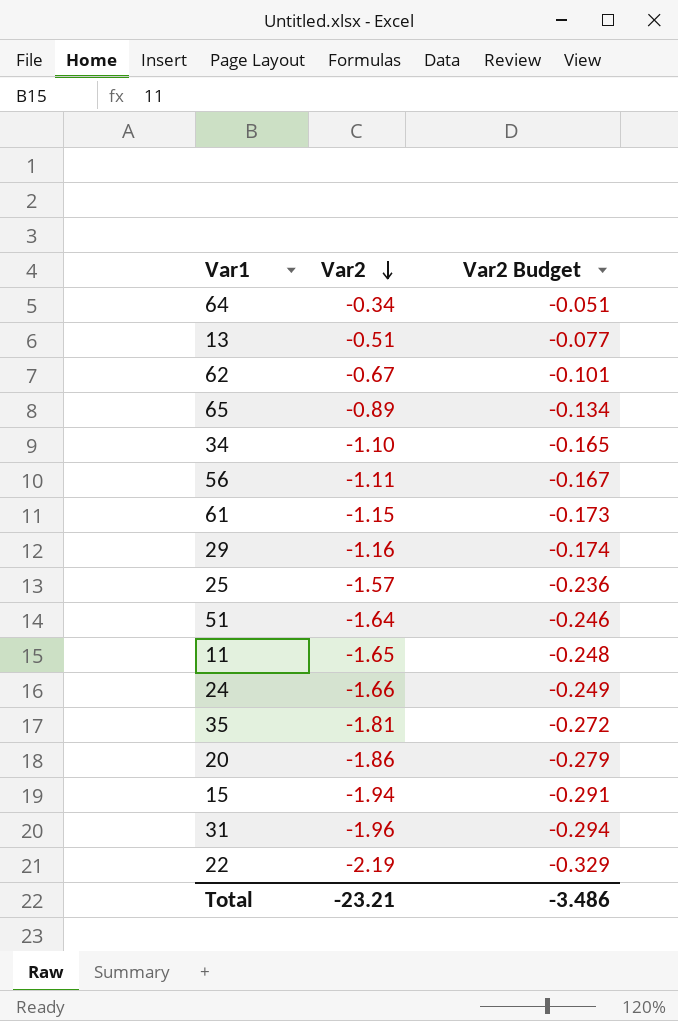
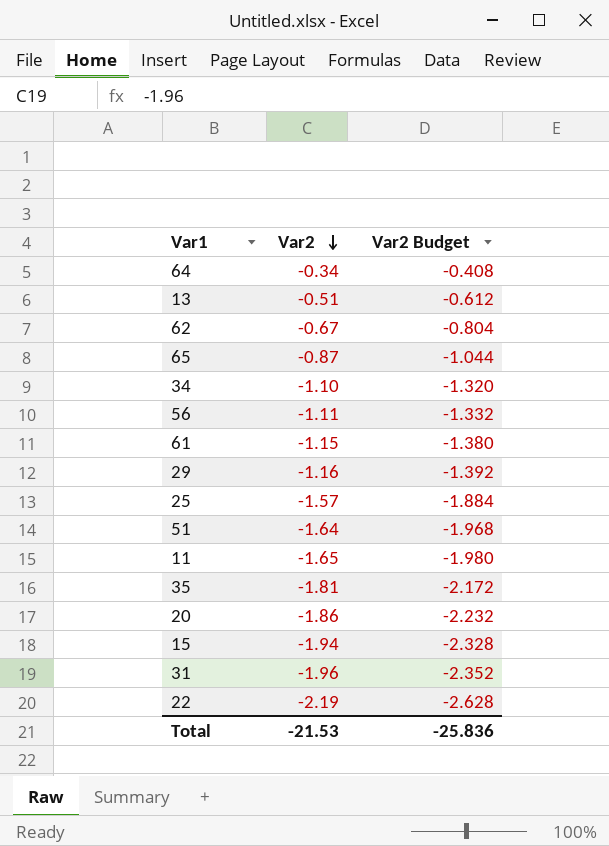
column Var2 Budget | formula: [Var2] * 0.15 -> [Var2] * 1.2
row 24: -1.66 | -0.249 -> none
65 | Var2: -0.89 -> -0.87
Total | Var2: -23.21 -> -21.53
Total | Var2 Budget: -3.486 -> -25.836

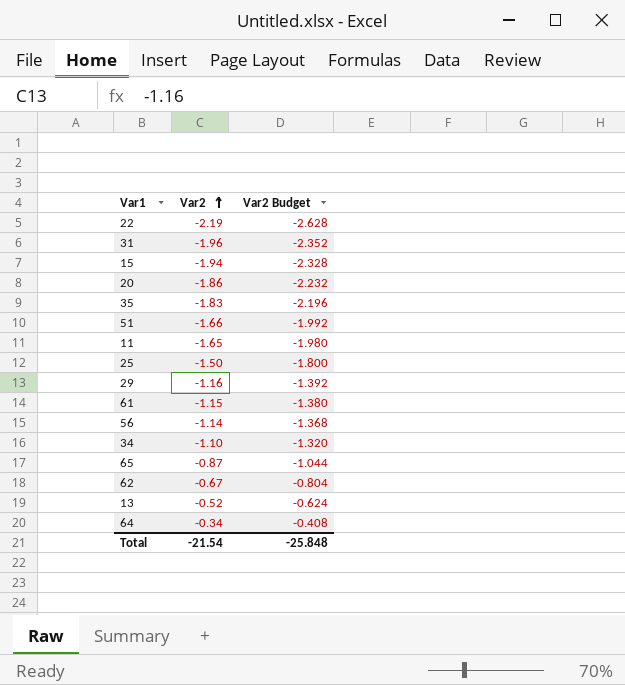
row order: Var2 descending -> Var2 ascending
35 | Var2: -1.81 -> -1.83
35 | Var2 Budget: -2.172 -> -2.196
51 | Var2: -1.64 -> -1.66
51 | Var2 Budget: -1.968 -> -1.992
25 | Var2: -1.57 -> -1.50
25 | Var2 Budget: -1.884 -> -1.800
56 | Var2: -1.11 -> -1.14
56 | Var2 Budget: -1.332 -> -1.368
13 | Var2: -0.51 -> -0.52
13 | Var2 Budget: -0.612 -> -0.624
Total | Var2: -21.53 -> -21.54
Total | Var2 Budget: -25.836 -> -25.848

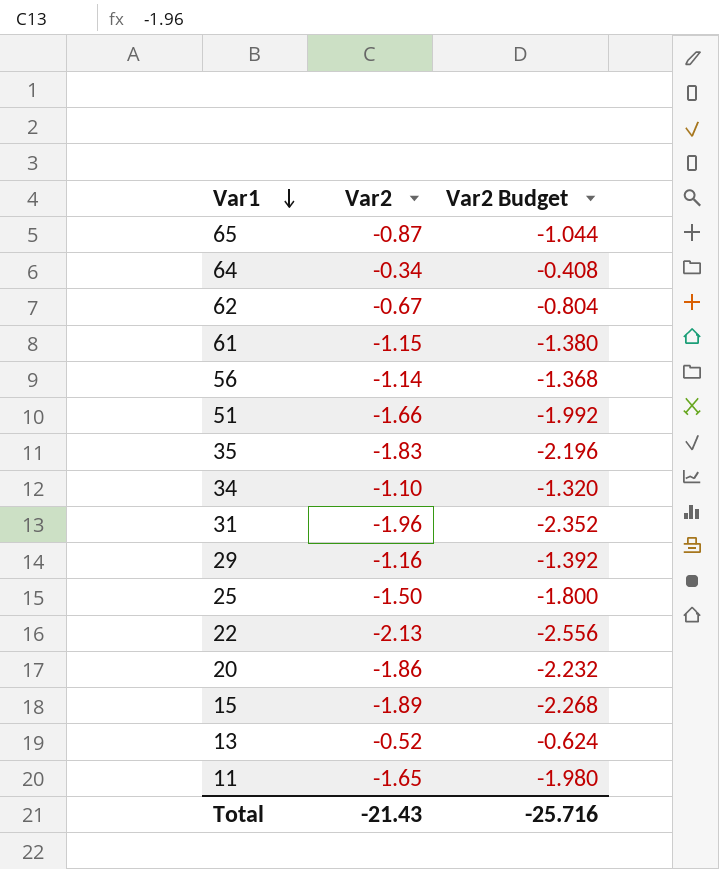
row order: Var2 ascending -> Var1 descending
22 | Var2: -2.19 -> -2.13
22 | Var2 Budget: -2.628 -> -2.556
15 | Var2: -1.94 -> -1.89
15 | Var2 Budget: -2.328 -> -2.268
Total | Var2: -21.54 -> -21.43
Total | Var2 Budget: -25.848 -> -25.716

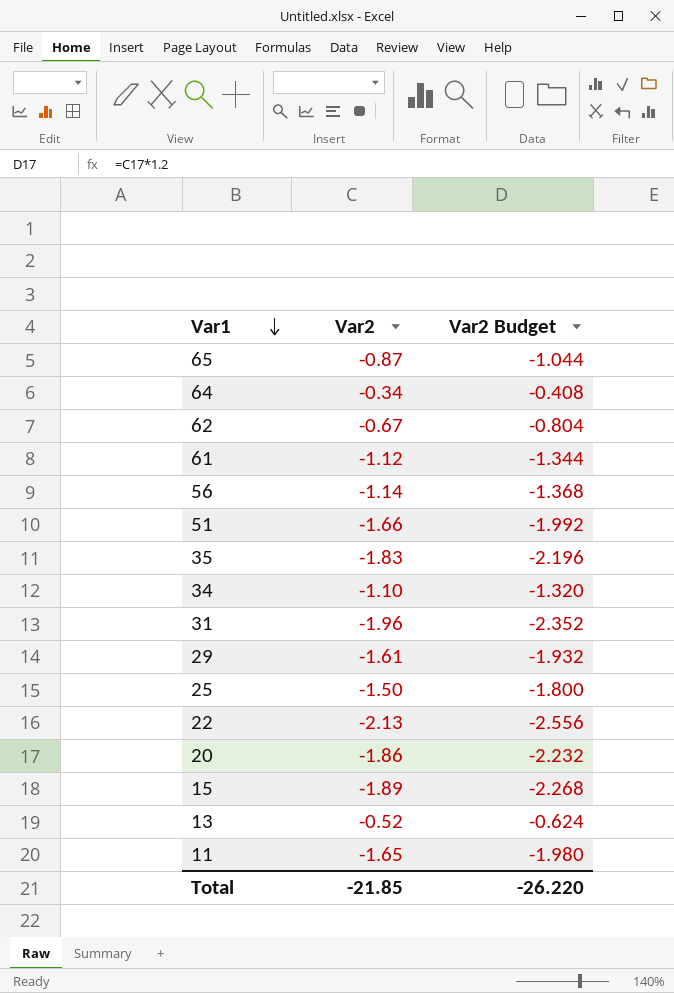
61 | Var2: -1.15 -> -1.12
61 | Var2 Budget: -1.380 -> -1.344
29 | Var2: -1.16 -> -1.61
29 | Var2 Budget: -1.392 -> -1.932
Total | Var2: -21.43 -> -21.85
Total | Var2 Budget: -25.716 -> -26.220

